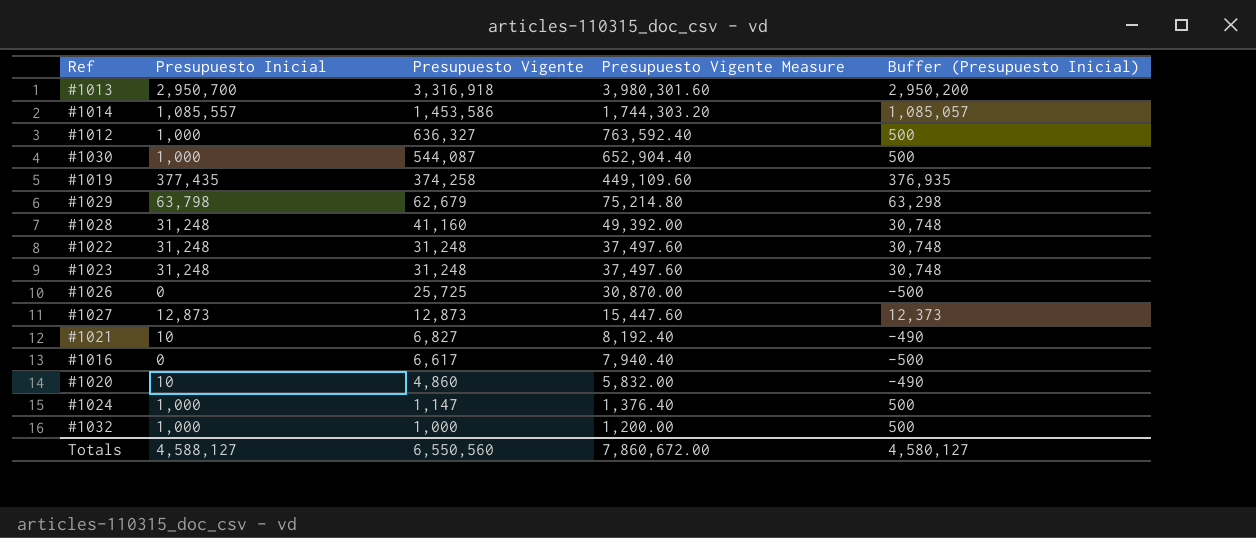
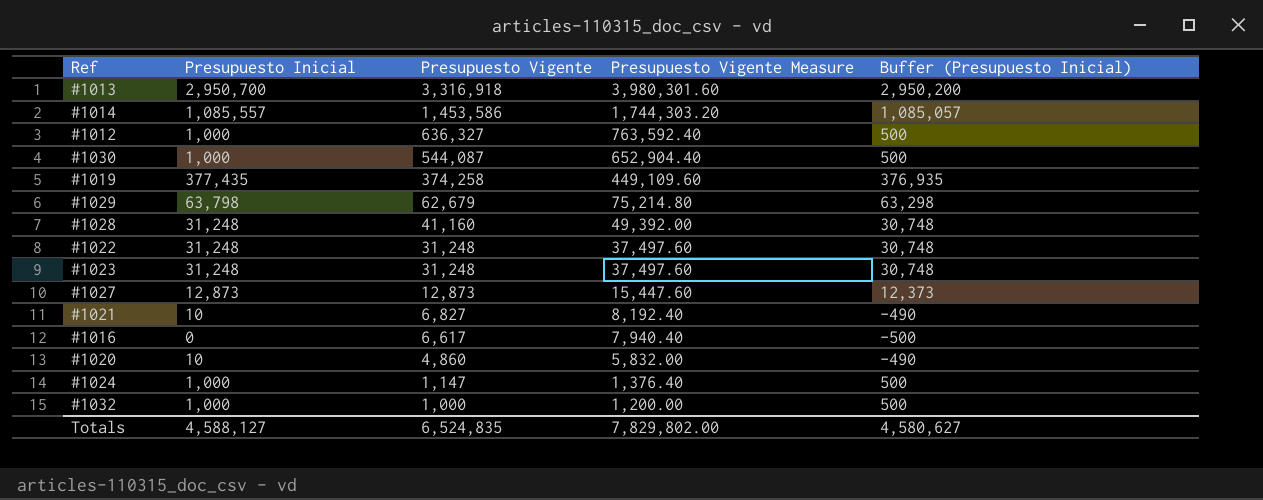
row #1026: 0 | 25,725 | 30,870.00 | -500 -> none
Totals | Presupuesto Vigente: 6,550,560 -> 6,524,835
Totals | Presupuesto Vigente Measure: 7,860,672.00 -> 7,829,802.00
Totals | Buffer (Presupuesto Inicial): 4,580,127 -> 4,580,627

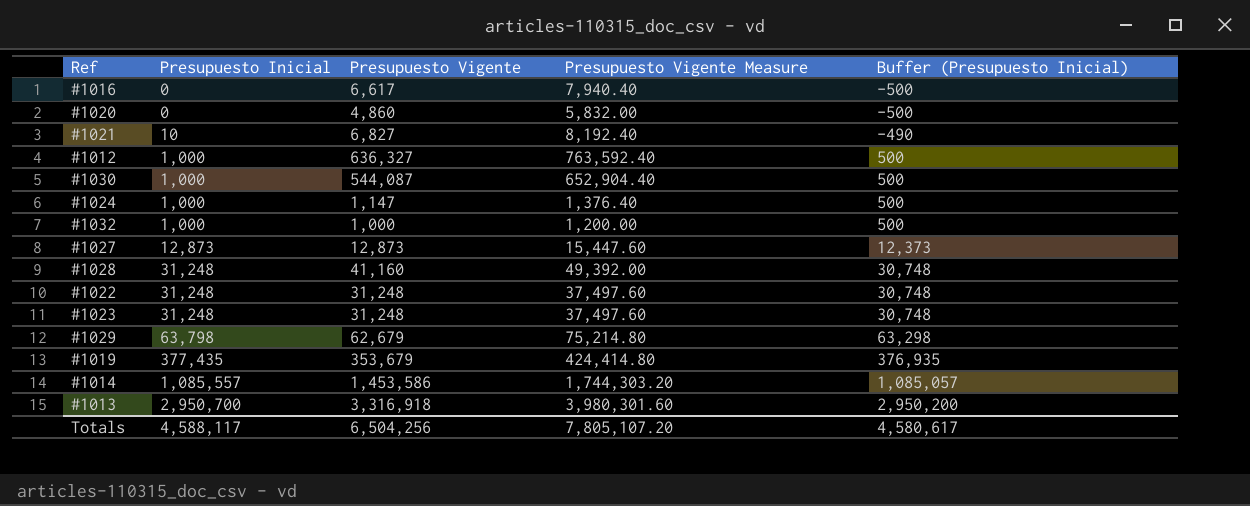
row order: Presupuesto Vigente descending -> Presupuesto Inicial ascending
#1020 | Presupuesto Inicial: 10 -> 0
#1020 | Buffer (Presupuesto Inicial): -490 -> -500
#1019 | Presupuesto Vigente: 374,258 -> 353,679
#1019 | Presupuesto Vigente Measure: 449,109.60 -> 424,414.80
Totals | Presupuesto Inicial: 4,588,127 -> 4,588,117
Totals | Presupuesto Vigente: 6,524,835 -> 6,504,256
Totals | Presupuesto Vigente Measure: 7,829,802.00 -> 7,805,107.20
Totals | Buffer (Presupuesto Inicial): 4,580,627 -> 4,580,617

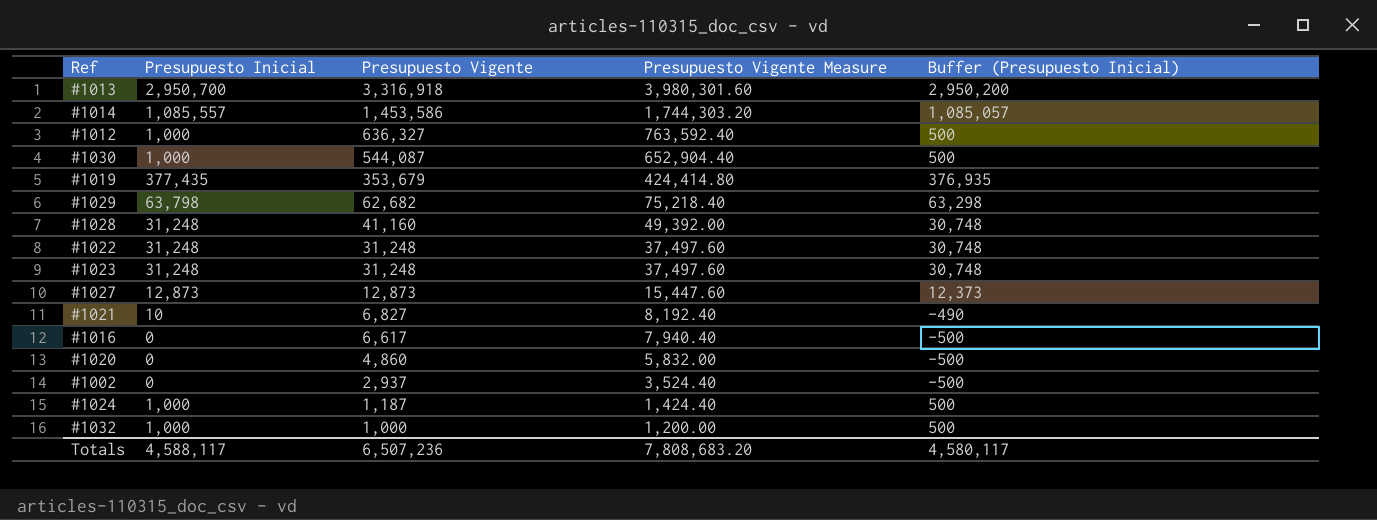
row order: Presupuesto Inicial ascending -> Presupuesto Vigente descending
#1029 | Presupuesto Vigente: 62,679 -> 62,682
#1029 | Presupuesto Vigente Measure: 75,214.80 -> 75,218.40
row #1002: none -> 0 | 2,937 | 3,524.40 | -500
#1024 | Presupuesto Vigente: 1,147 -> 1,187
#1024 | Presupuesto Vigente Measure: 1,376.40 -> 1,424.40
Totals | Presupuesto Vigente: 6,504,256 -> 6,507,236
Totals | Presupuesto Vigente Measure: 7,805,107.20 -> 7,808,683.20
Totals | Buffer (Presupuesto Inicial): 4,580,617 -> 4,580,117

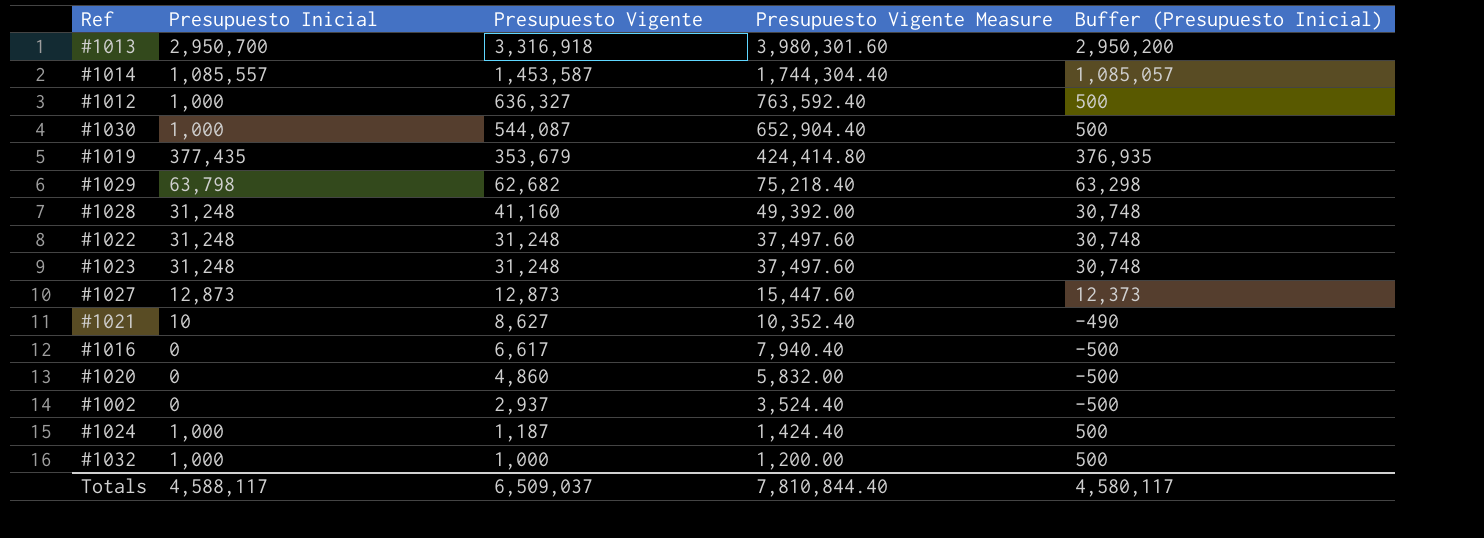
#1014 | Presupuesto Vigente: 1,453,586 -> 1,453,587
#1014 | Presupuesto Vigente Measure: 1,744,303.20 -> 1,744,304.40
#1021 | Presupuesto Vigente: 6,827 -> 8,627
#1021 | Presupuesto Vigente Measure: 8,192.40 -> 10,352.40
Totals | Presupuesto Vigente: 6,507,236 -> 6,509,037
Totals | Presupuesto Vigente Measure: 7,808,683.20 -> 7,810,844.40

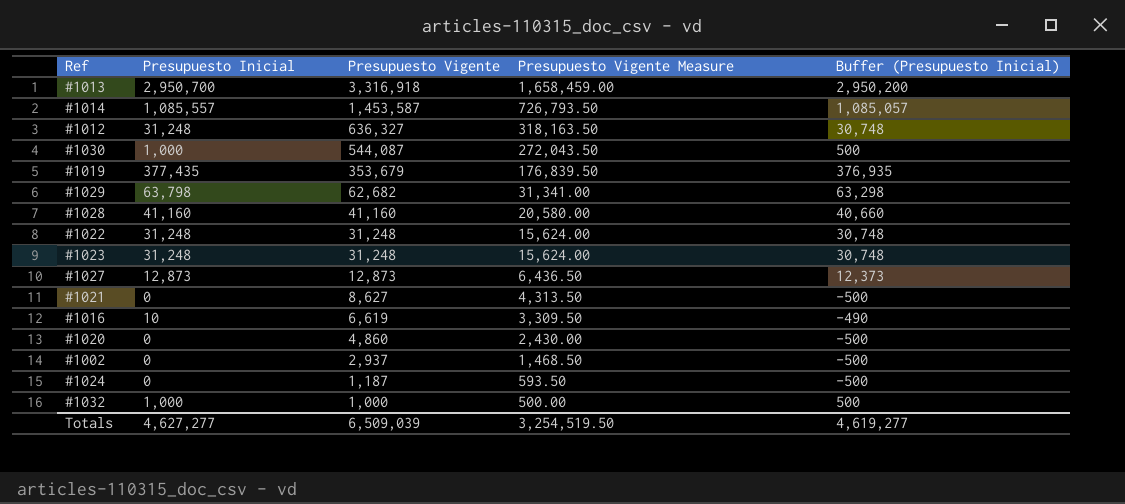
column Presupuesto Vigente Measure | formula: [Presupuesto Vigente] * 1.2 -> [Presupuesto Vigente] * 0.5
#1012 | Presupuesto Inicial: 1,000 -> 31,248
#1012 | Buffer (Presupuesto Inicial): 500 -> 30,748
#1028 | Presupuesto Inicial: 31,248 -> 41,160
#1028 | Buffer (Presupuesto Inicial): 30,748 -> 40,660
#1021 | Presupuesto Inicial: 10 -> 0
#1021 | Buffer (Presupuesto Inicial): -490 -> -500
#1016 | Presupuesto Inicial: 0 -> 10
#1016 | Presupuesto Vigente: 6,617 -> 6,619
#1016 | Buffer (Presupuesto Inicial): -500 -> -490
#1024 | Presupuesto Inicial: 1,000 -> 0
#1024 | Buffer (Presupuesto Inicial): 500 -> -500
Totals | Presupuesto Inicial: 4,588,117 -> 4,627,277
Totals | Presupuesto Vigente: 6,509,037 -> 6,509,039
Totals | Presupuesto Vigente Measure: 7,810,844.40 -> 3,254,519.50
Totals | Buffer (Presupuesto Inicial): 4,580,117 -> 4,619,277

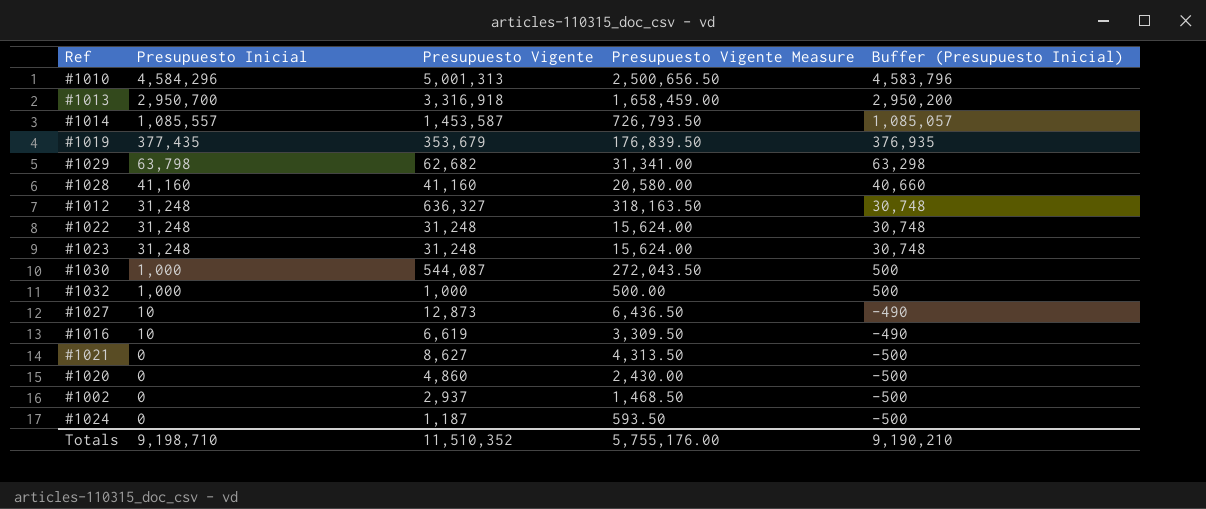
row order: Presupuesto Vigente descending -> Presupuesto Inicial descending
row #1010: none -> 4,584,296 | 5,001,313 | 2,500,656.50 | 4,583,796
#1027 | Presupuesto Inicial: 12,873 -> 10
#1027 | Buffer (Presupuesto Inicial): 12,373 -> -490
Totals | Presupuesto Inicial: 4,627,277 -> 9,198,710
Totals | Presupuesto Vigente: 6,509,039 -> 11,510,352
Totals | Presupuesto Vigente Measure: 3,254,519.50 -> 5,755,176.00
Totals | Buffer (Presupuesto Inicial): 4,619,277 -> 9,190,210

